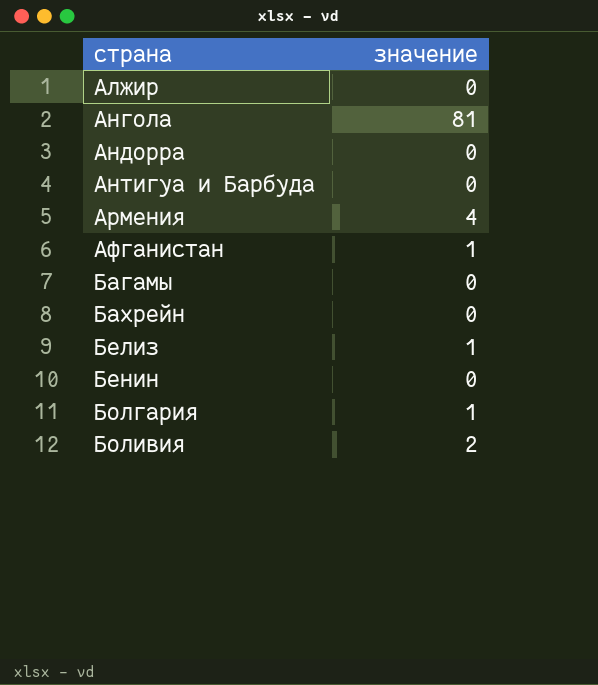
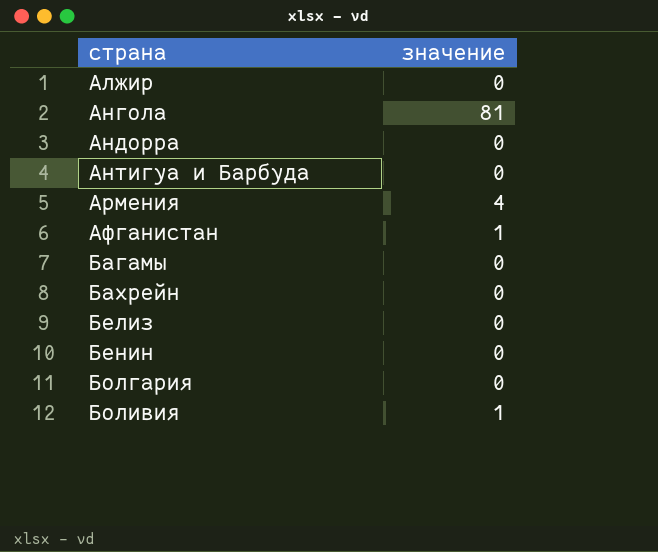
Белиз | значение: 1 -> 0
Болгария | значение: 1 -> 0
Боливия | значение: 2 -> 1

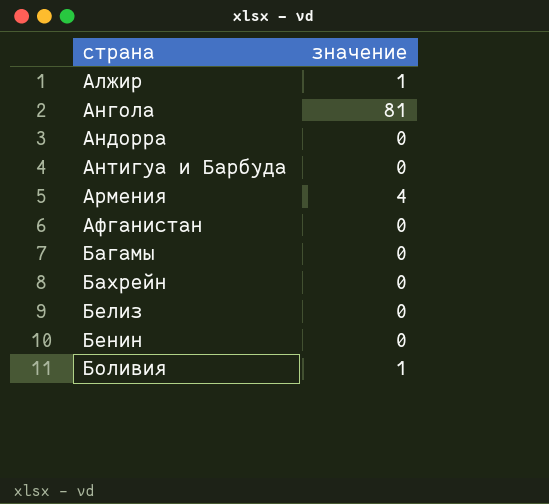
row Болгария: 0 -> none
Алжир | значение: 0 -> 1
Афганистан | значение: 1 -> 0

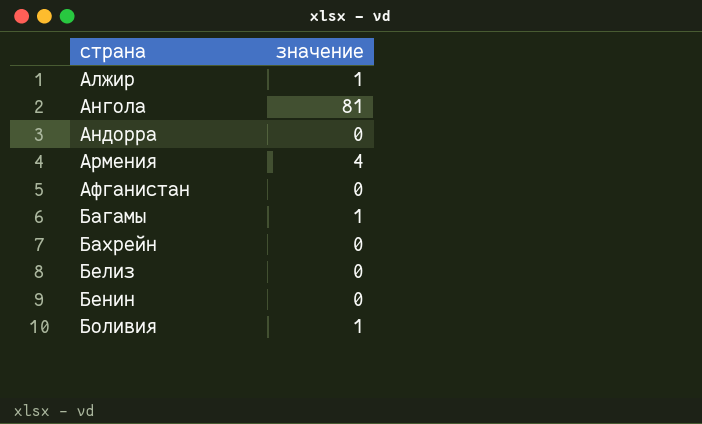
row Антигуа и Барбуда: 0 -> none
Багамы | значение: 0 -> 1

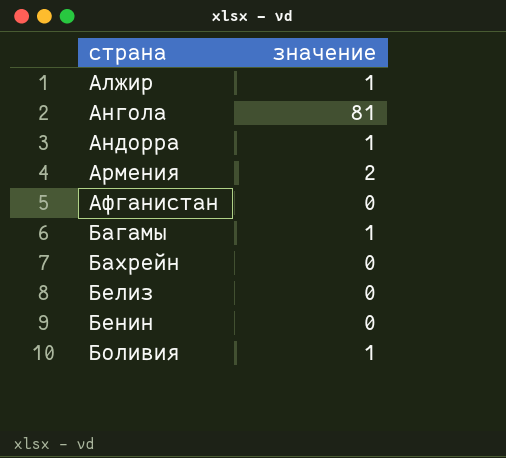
Андорра | значение: 0 -> 1
Армения | значение: 4 -> 2

